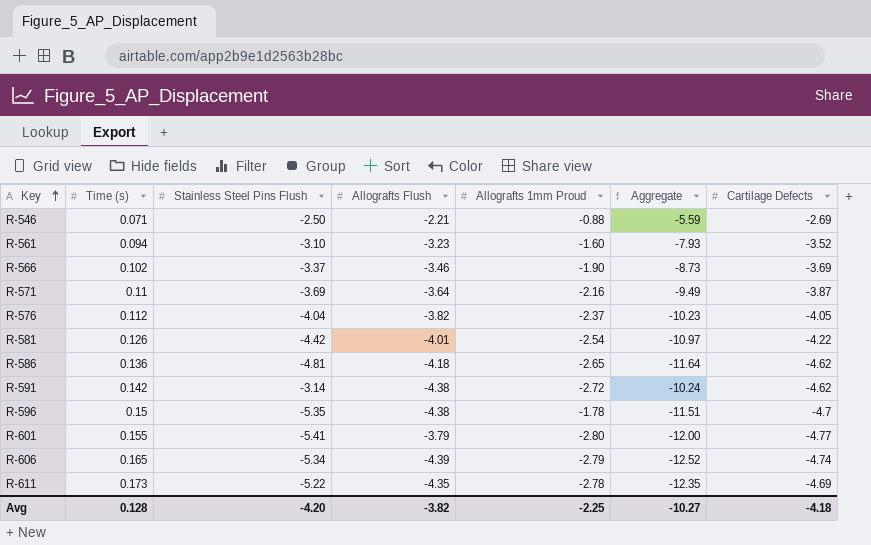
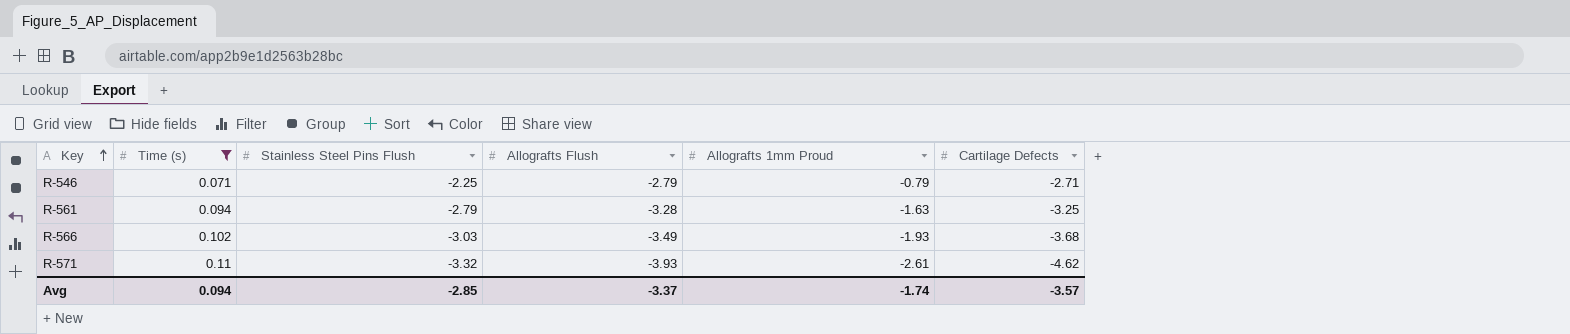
filter: none -> Time (s) <= 0.11
column Aggregate | formula: [Stainless Steel Pins Flush] + [Allografts Flush] + [Allografts 1mm Proud] -> none
R-546 | Stainless Steel Pins Flush: -2.50 -> -2.25
R-546 | Allografts Flush: -2.21 -> -2.79
R-546 | Allografts 1mm Proud: -0.88 -> -0.79
R-546 | Cartilage Defects: -2.69 -> -2.71
R-561 | Stainless Steel Pins Flush: -3.10 -> -2.79
R-561 | Allografts Flush: -3.23 -> -3.28
R-561 | Allografts 1mm Proud: -1.60 -> -1.63
R-561 | Cartilage Defects: -3.52 -> -3.25
R-566 | Stainless Steel Pins Flush: -3.37 -> -3.03
R-566 | Allografts Flush: -3.46 -> -3.49
R-566 | Allografts 1mm Proud: -1.90 -> -1.93
R-566 | Cartilage Defects: -3.69 -> -3.68
R-571 | Stainless Steel Pins Flush: -3.69 -> -3.32
R-571 | Allografts Flush: -3.64 -> -3.93
R-571 | Allografts 1mm Proud: -2.16 -> -2.61
R-571 | Cartilage Defects: -3.87 -> -4.62
Avg | Time (s): 0.128 -> 0.094
Avg | Stainless Steel Pins Flush: -4.20 -> -2.85
Avg | Allografts Flush: -3.82 -> -3.37
Avg | Allografts 1mm Proud: -2.25 -> -1.74
Avg | Cartilage Defects: -4.18 -> -3.57

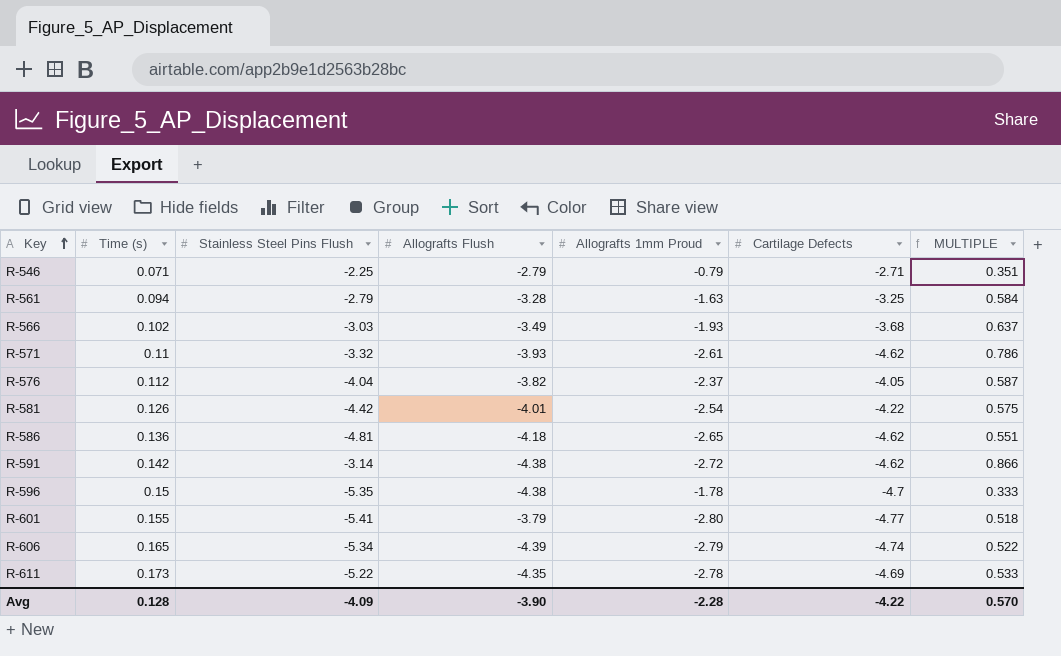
filter: Time (s) <= 0.11 -> none
column MULTIPLE | formula: none -> [Allografts 1mm Proud] / [Stainless Steel Pins Flush]
Avg | Time (s): 0.094 -> 0.128
Avg | Stainless Steel Pins Flush: -2.85 -> -4.09
Avg | Allografts Flush: -3.37 -> -3.90
Avg | Allografts 1mm Proud: -1.74 -> -2.28
Avg | Cartilage Defects: -3.57 -> -4.22

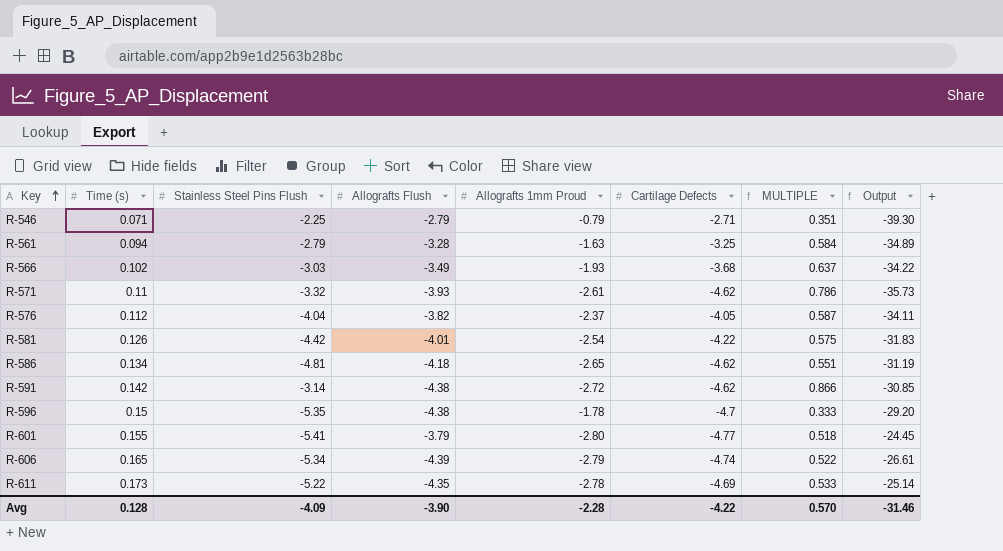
column Output | formula: none -> [Allografts Flush] / [Time (s)]
R-586 | Time (s): 0.136 -> 0.134

